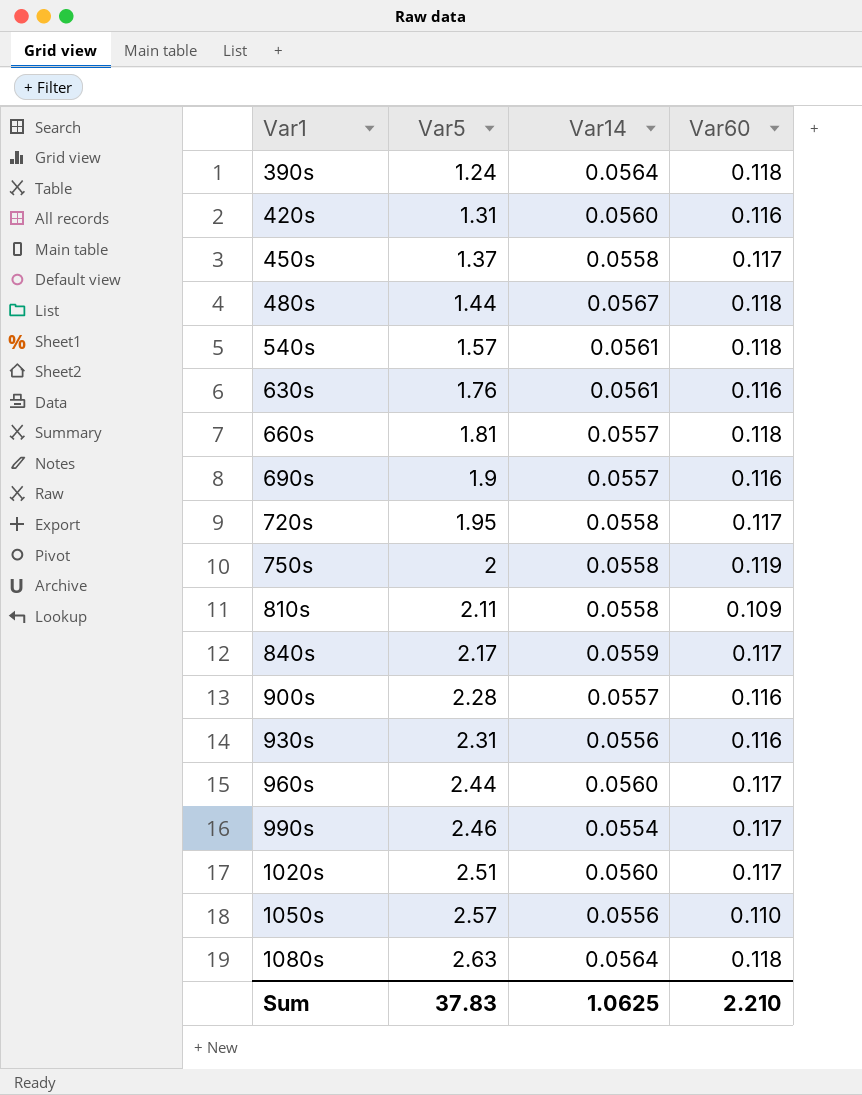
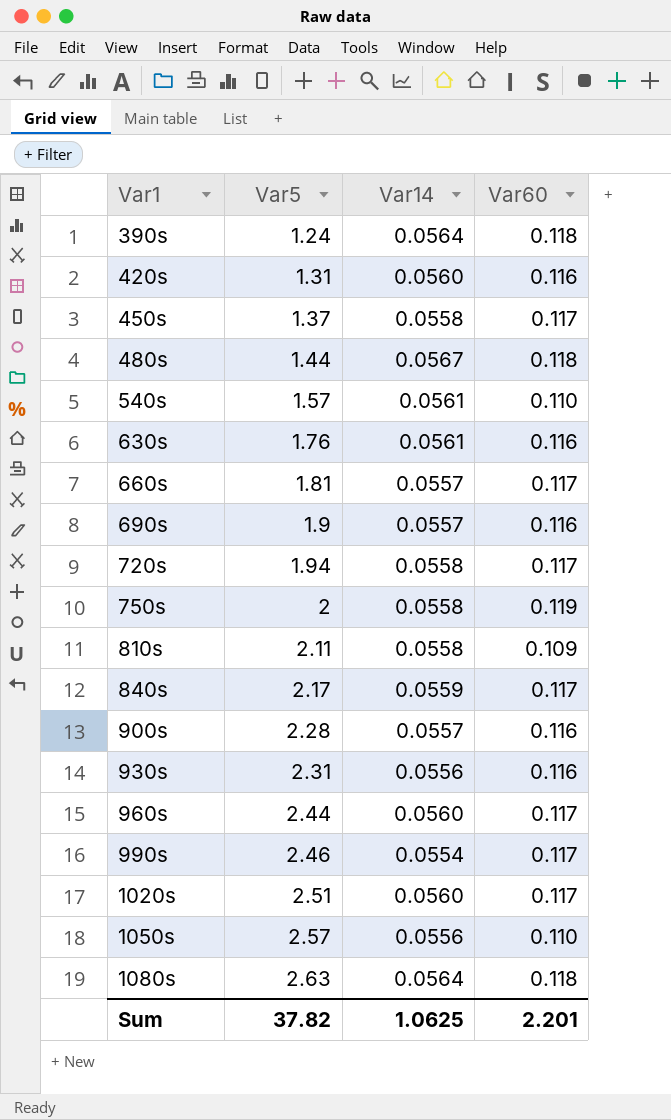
540s | Var60: 0.118 -> 0.110
660s | Var60: 0.118 -> 0.117
720s | Var5: 1.95 -> 1.94
Sum | Var5: 37.83 -> 37.82
Sum | Var60: 2.210 -> 2.201

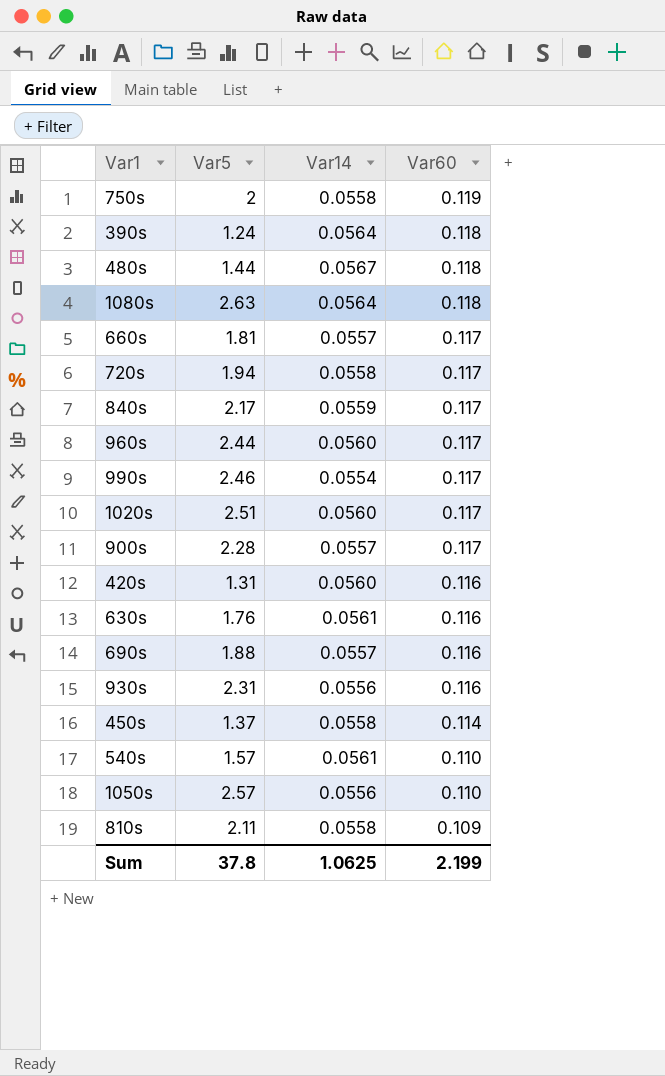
row order: Var1 ascending -> Var60 descending
900s | Var60: 0.116 -> 0.117
690s | Var5: 1.9 -> 1.88
450s | Var60: 0.117 -> 0.114
Sum | Var5: 37.82 -> 37.8
Sum | Var60: 2.201 -> 2.199

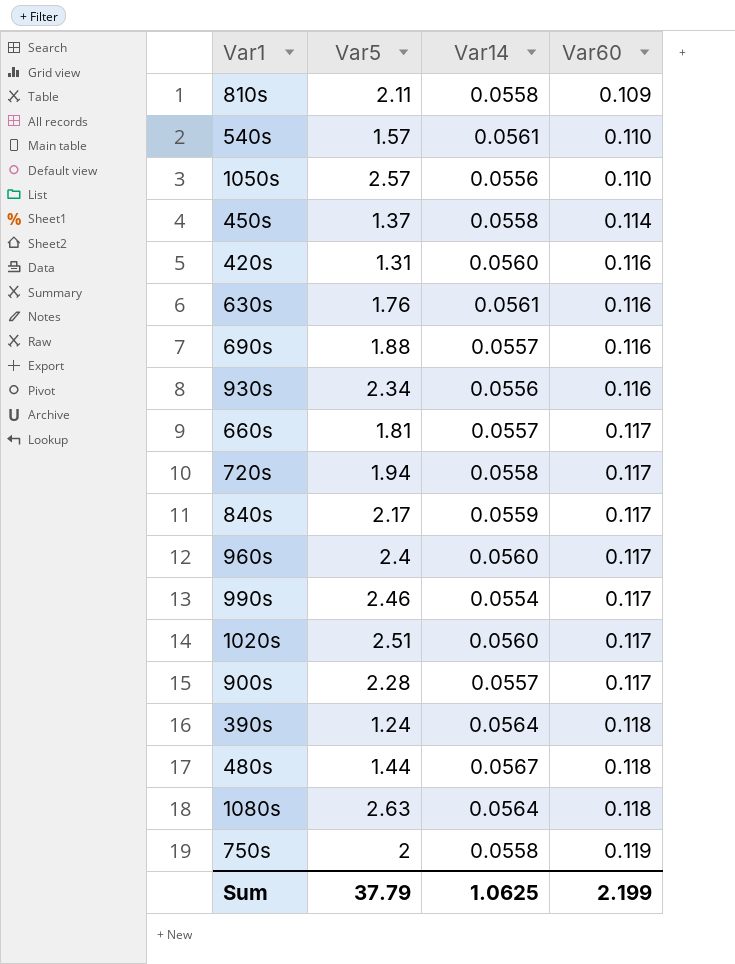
row order: Var60 descending -> Var60 ascending
930s | Var5: 2.31 -> 2.34
960s | Var5: 2.44 -> 2.4
Sum | Var5: 37.8 -> 37.79

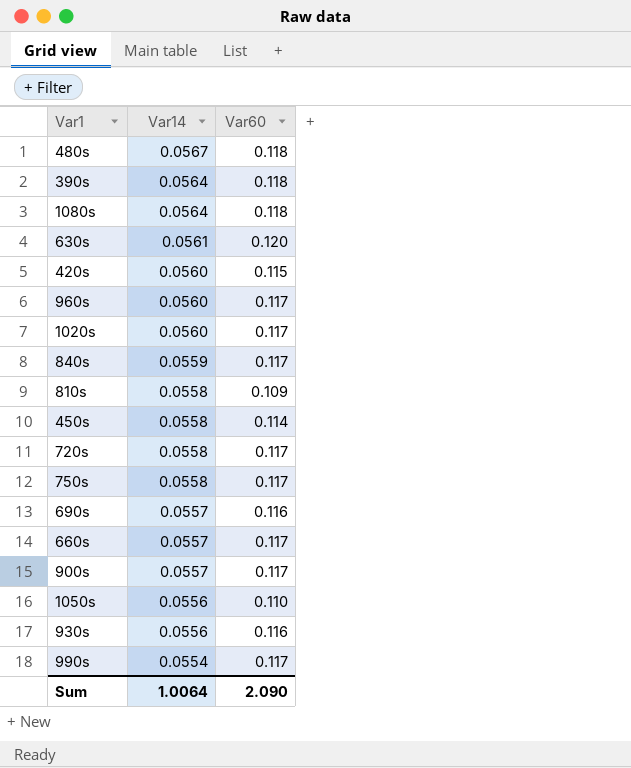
row order: Var60 ascending -> Var14 descending
column Var5 | position: 2 -> none
row 540s: 1.57 | 0.0561 | 0.110 -> none
630s | Var60: 0.116 -> 0.120
420s | Var60: 0.116 -> 0.115
750s | Var60: 0.119 -> 0.117
Sum | Var14: 1.0625 -> 1.0064
Sum | Var60: 2.199 -> 2.090

